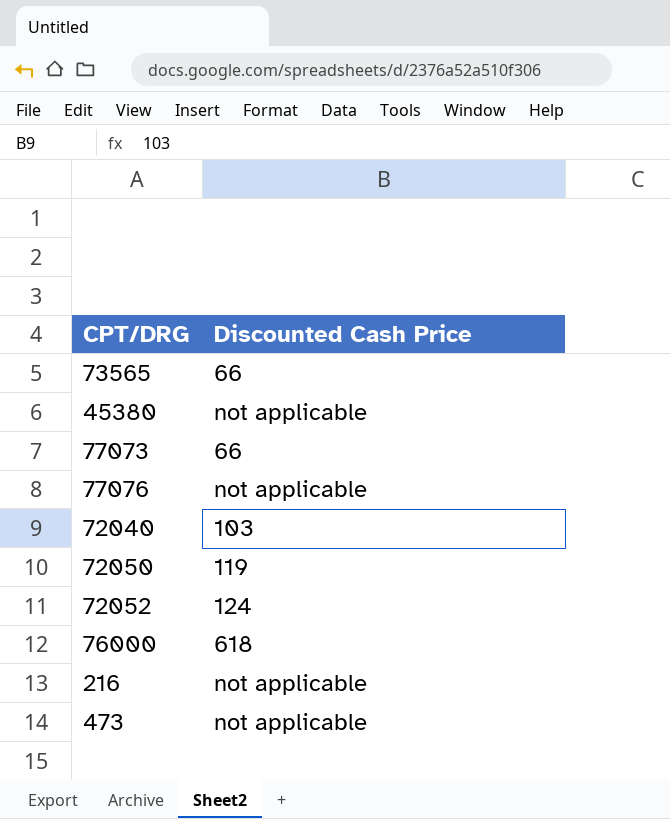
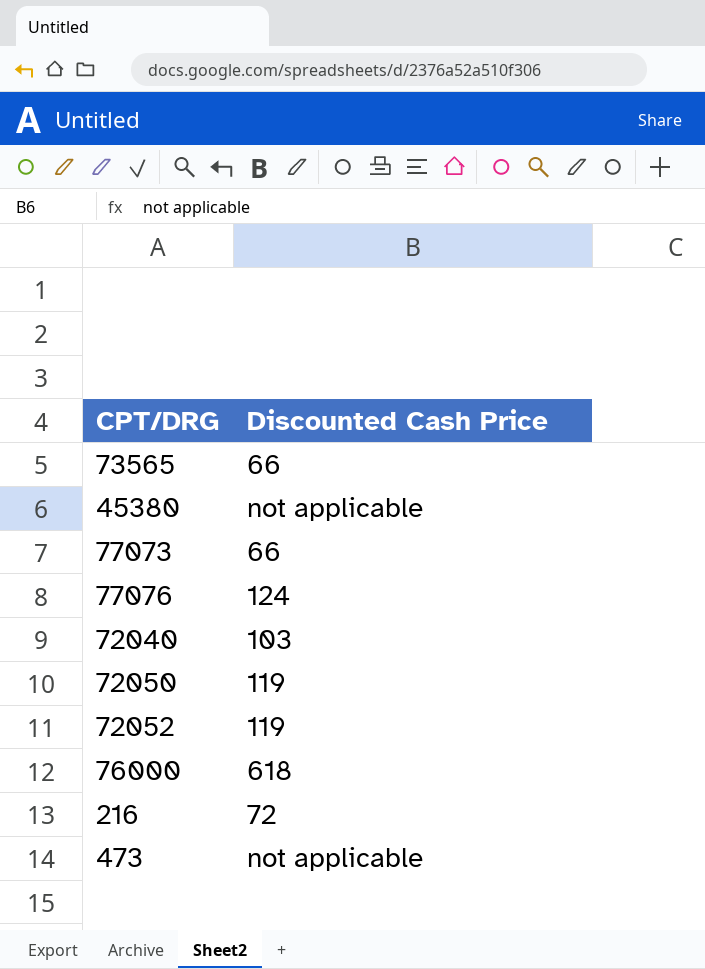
77076 | Discounted Cash Price: not applicable -> 124
72052 | Discounted Cash Price: 124 -> 119
216 | Discounted Cash Price: not applicable -> 72

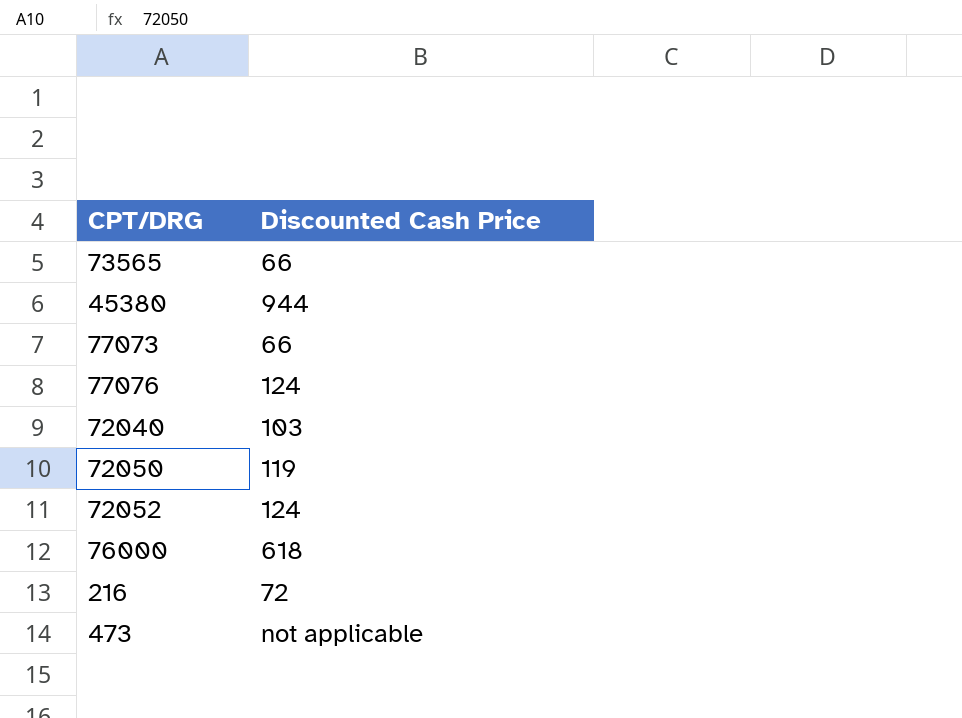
45380 | Discounted Cash Price: not applicable -> 944
72052 | Discounted Cash Price: 119 -> 124

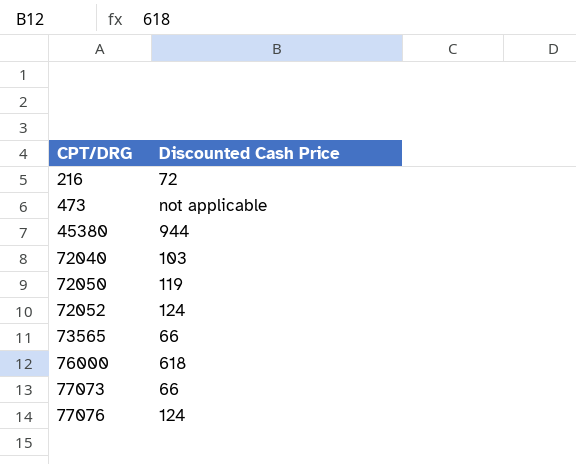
row order: none -> CPT/DRG ascending

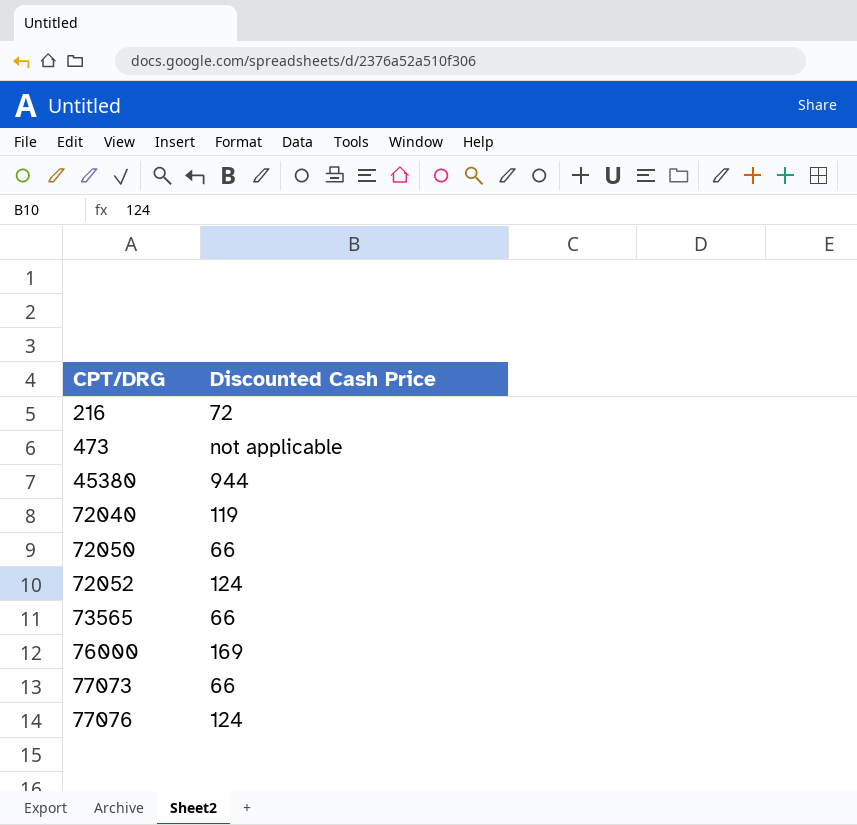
72040 | Discounted Cash Price: 103 -> 119
72050 | Discounted Cash Price: 119 -> 66
76000 | Discounted Cash Price: 618 -> 169

